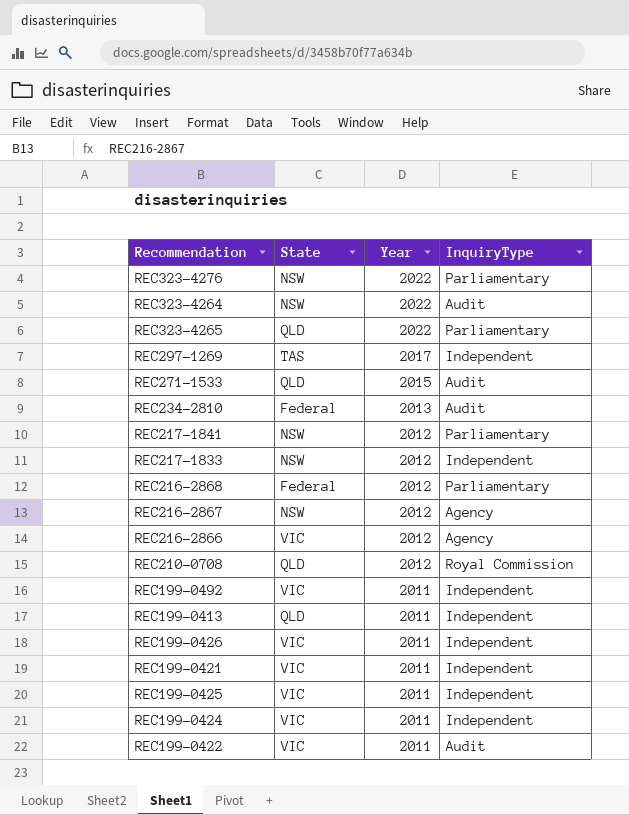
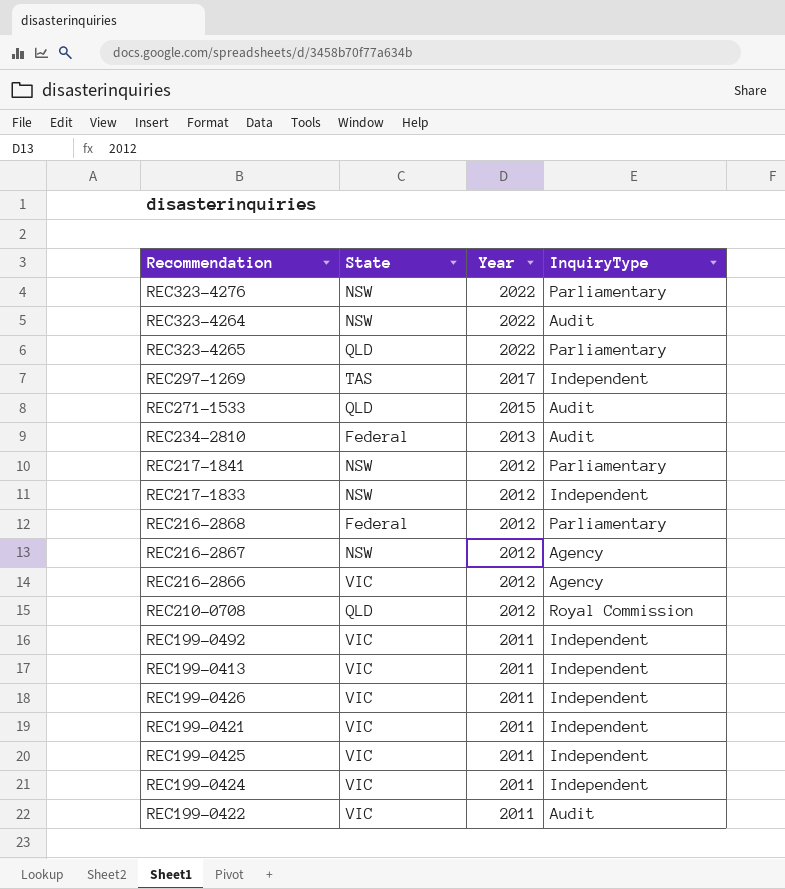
REC199-0413 | State: QLD -> VIC

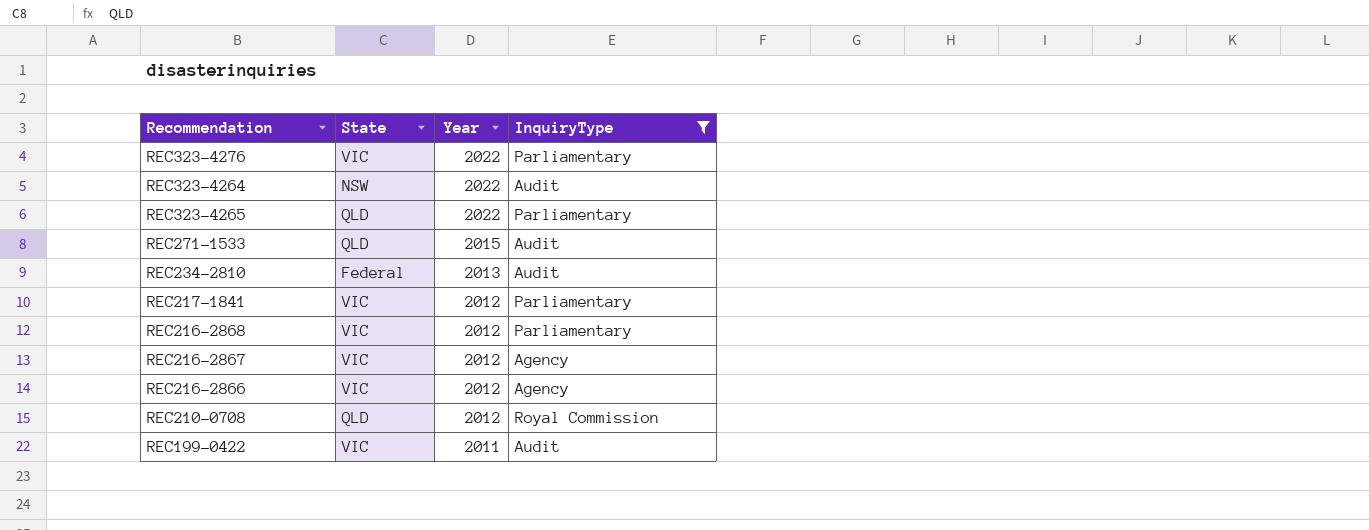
filter: none -> InquiryType != Independent
REC323-4276 | State: NSW -> VIC
REC217-1841 | State: NSW -> VIC
REC216-2868 | State: Federal -> VIC
REC216-2867 | State: NSW -> VIC

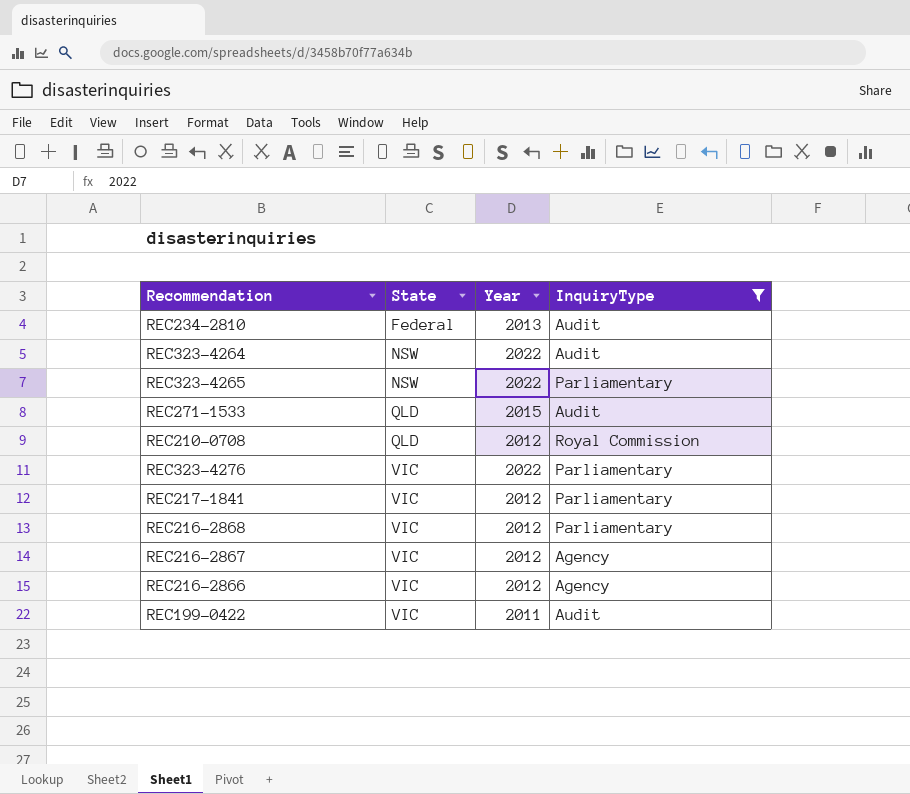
row order: Year descending -> State ascending
REC323-4265 | State: QLD -> NSW

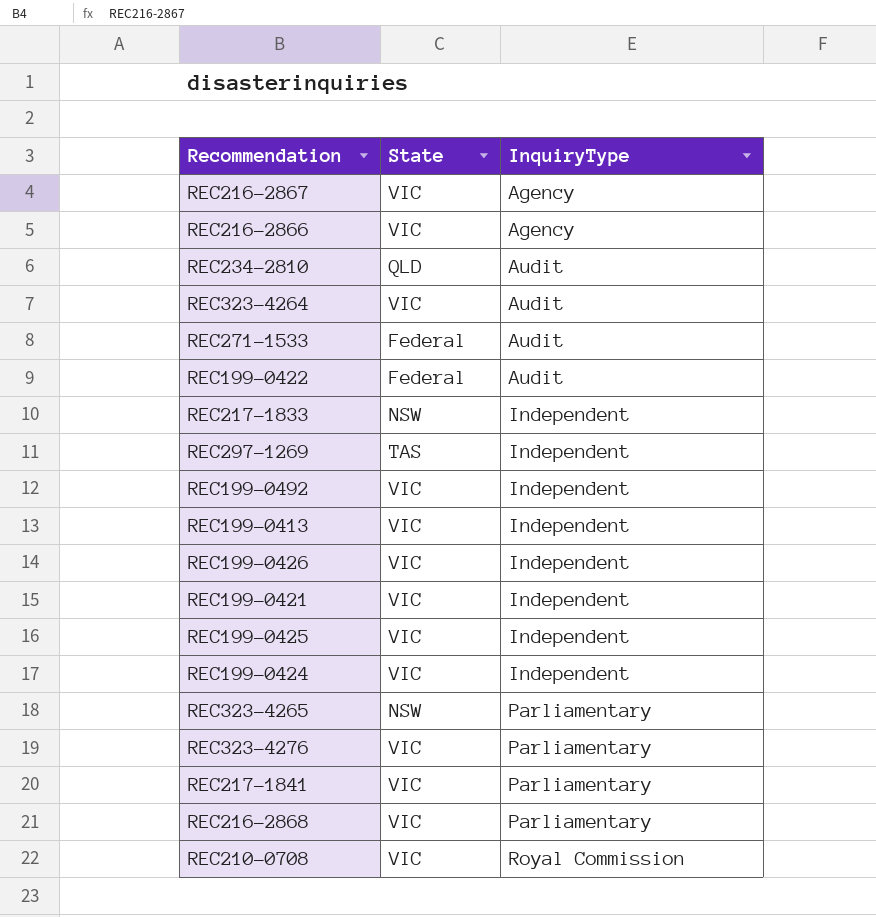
filter: InquiryType != Independent -> none
row order: State ascending -> InquiryType ascending
column Year | position: 3 -> none
REC234-2810 | State: Federal -> QLD
REC323-4264 | State: NSW -> VIC
REC271-1533 | State: QLD -> Federal
REC199-0422 | State: VIC -> Federal
REC210-0708 | State: QLD -> VIC

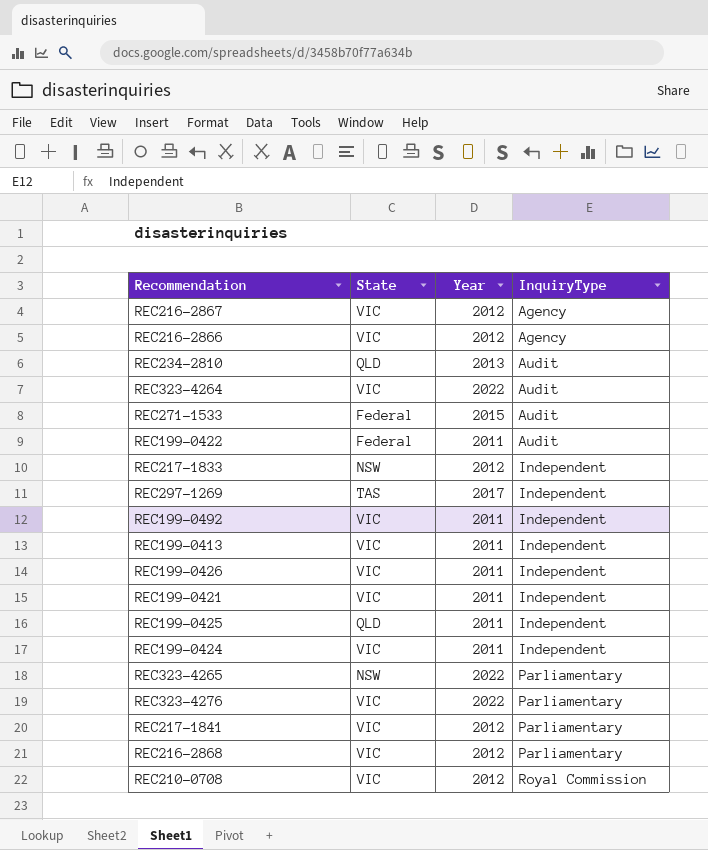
column Year | position: none -> 3
REC199-0425 | State: VIC -> QLD

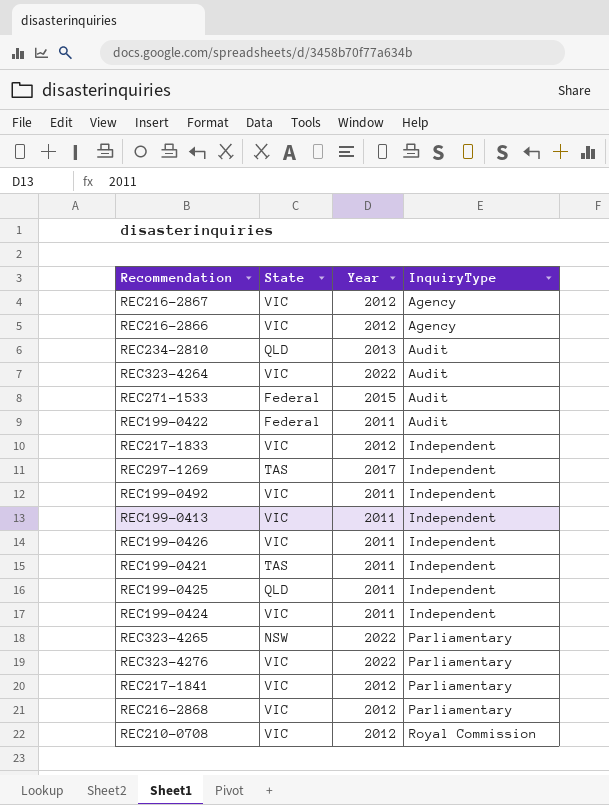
REC217-1833 | State: NSW -> VIC
REC199-0421 | State: VIC -> TAS

